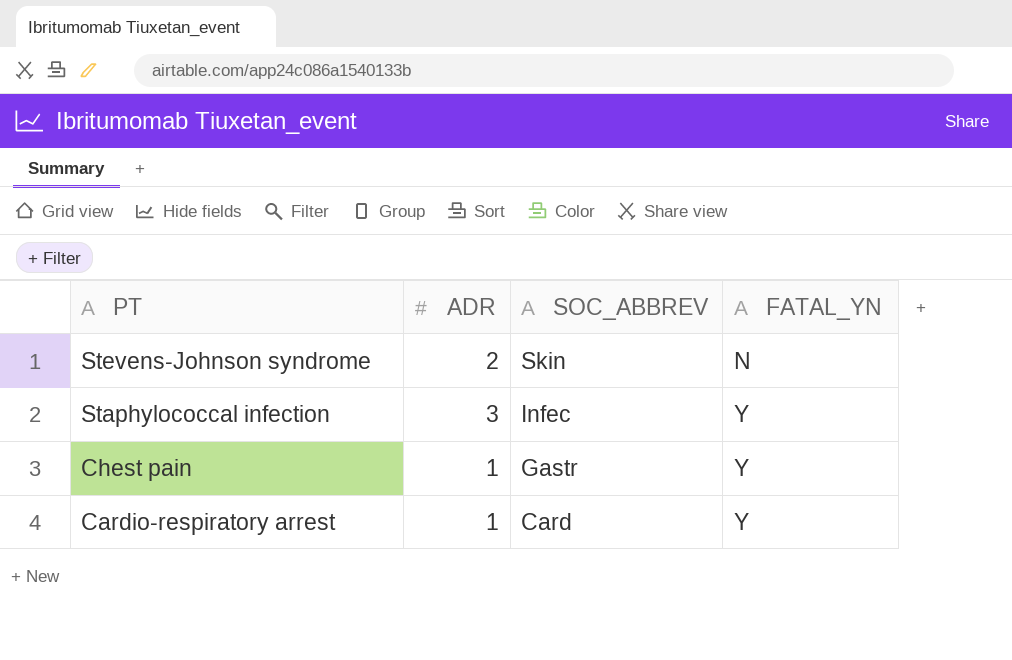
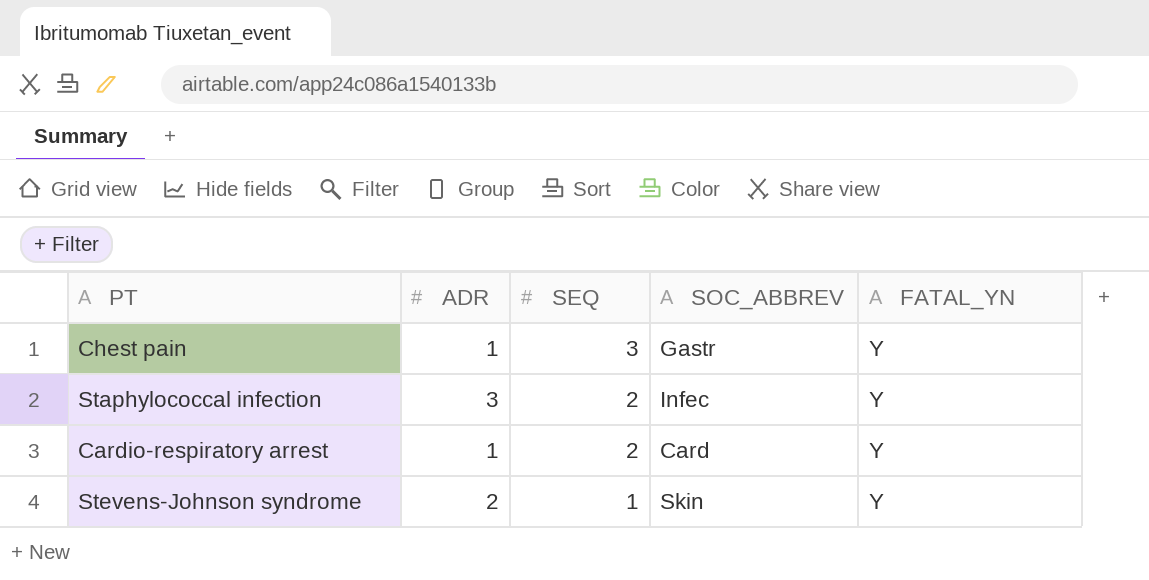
row order: PT descending -> SEQ descending
column SEQ | position: none -> 3
Stevens-Johnson syndrome | FATAL_YN: N -> Y

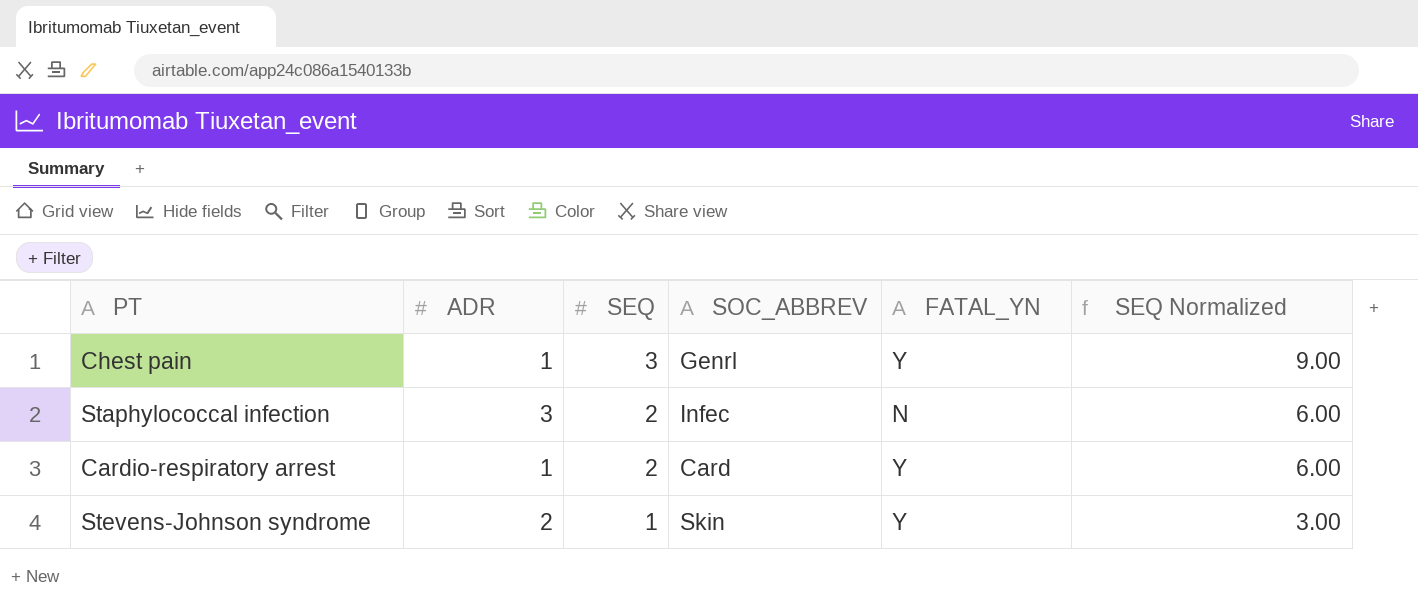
column SEQ Normalized | formula: none -> [SEQ] * 3
Chest pain | SOC_ABBREV: Gastr -> Genrl
Staphylococcal infection | FATAL_YN: Y -> N

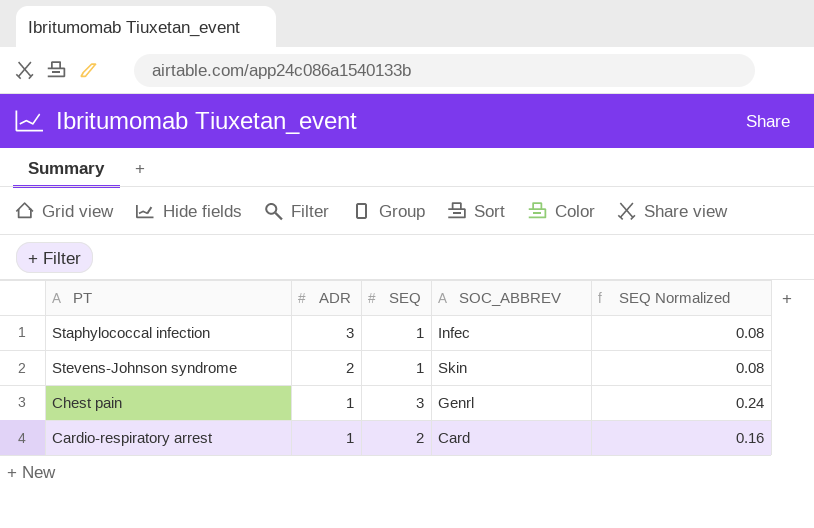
row order: SEQ descending -> ADR descending
column FATAL_YN | position: 5 -> none
column SEQ Normalized | formula: [SEQ] * 3 -> [SEQ] * 0.08
Staphylococcal infection | SEQ: 2 -> 1

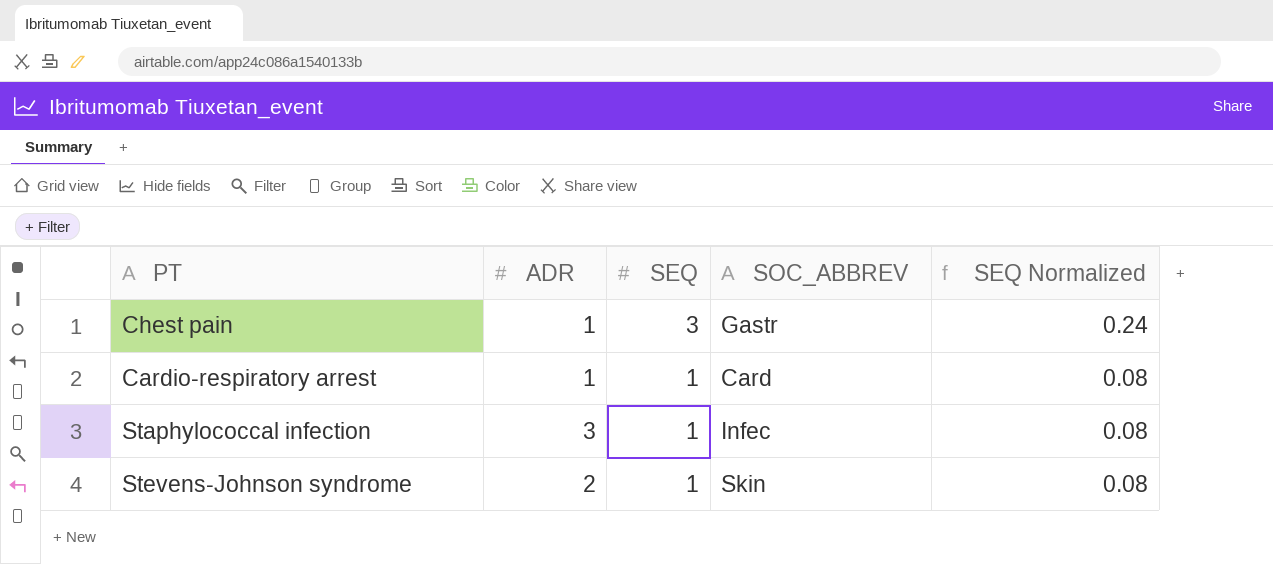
row order: ADR descending -> SEQ descending
Chest pain | SOC_ABBREV: Genrl -> Gastr
Cardio-respiratory arrest | SEQ: 2 -> 1
Cardio-respiratory arrest | SEQ Normalized: 0.16 -> 0.08

